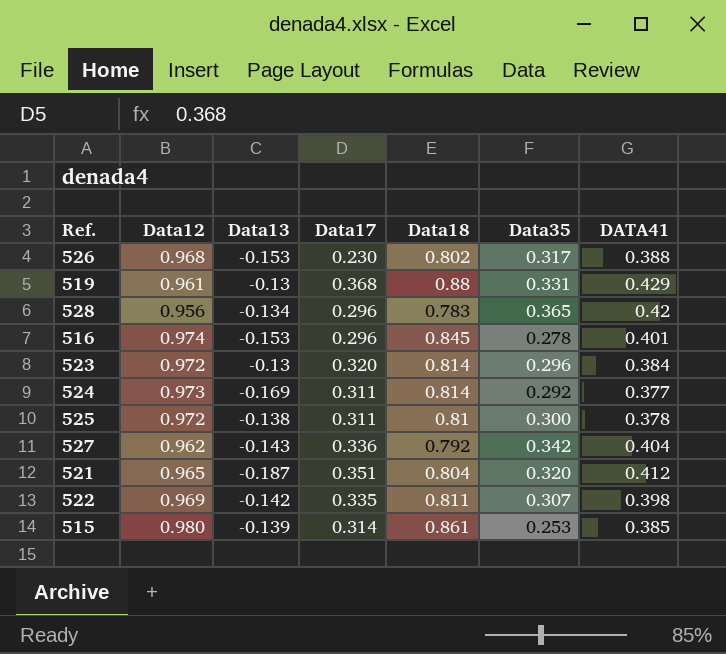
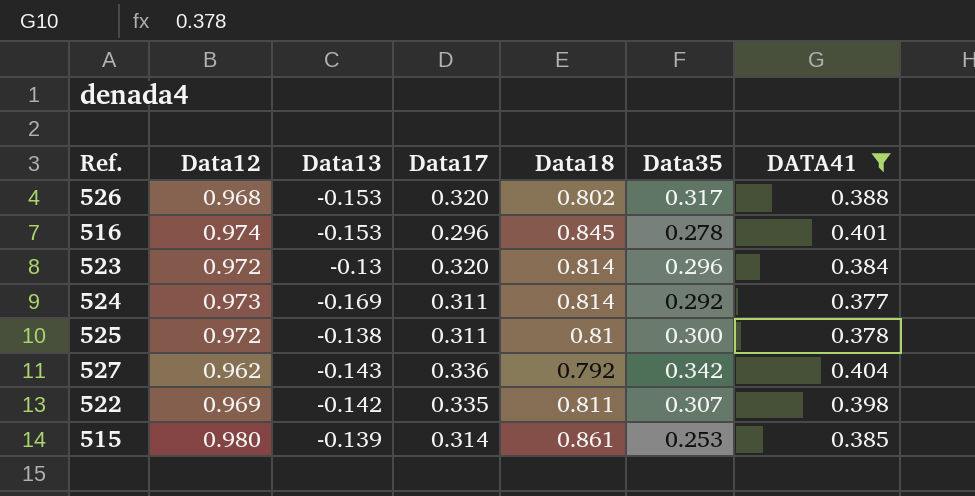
filter: none -> DATA41 <= 0.404
526 | Data17: 0.230 -> 0.320

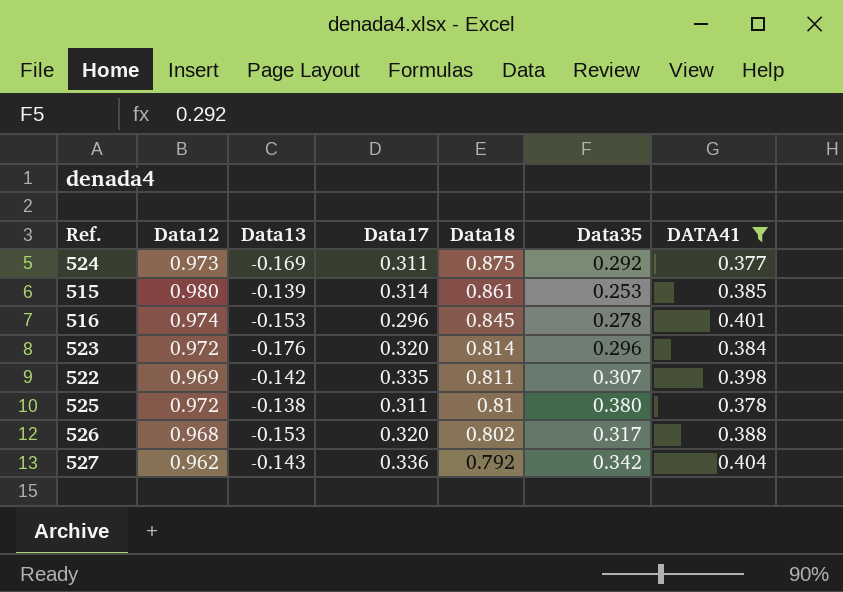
row order: none -> Data18 descending
524 | Data18: 0.814 -> 0.875
523 | Data13: -0.13 -> -0.176
525 | Data35: 0.300 -> 0.380

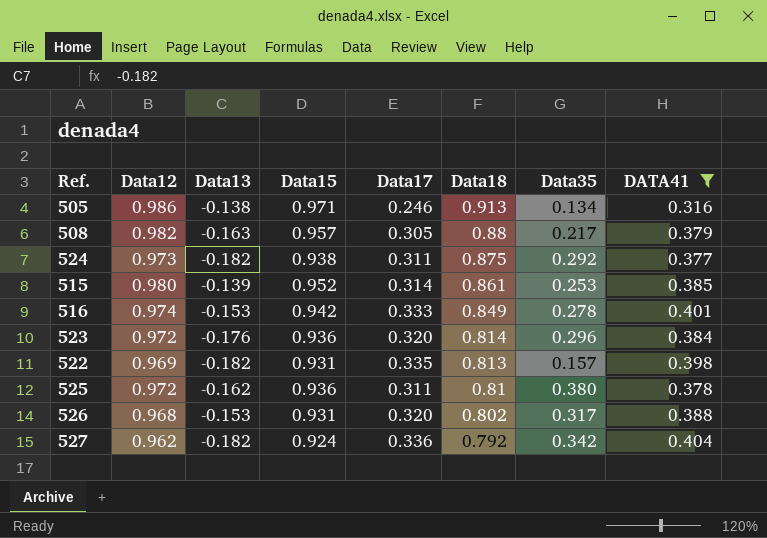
column Data15 | position: none -> 4
row 505: none -> 0.986 | -0.138 | 0.971 | 0.246 | 0.913 | 0.134 | 0.316
row 508: none -> 0.982 | -0.163 | 0.957 | 0.305 | 0.88 | 0.217 | 0.379
524 | Data13: -0.169 -> -0.182
516 | Data17: 0.296 -> 0.333
516 | Data18: 0.845 -> 0.849
522 | Data13: -0.142 -> -0.182
522 | Data18: 0.811 -> 0.813
522 | Data35: 0.307 -> 0.157
525 | Data13: -0.138 -> -0.162
527 | Data13: -0.143 -> -0.182

